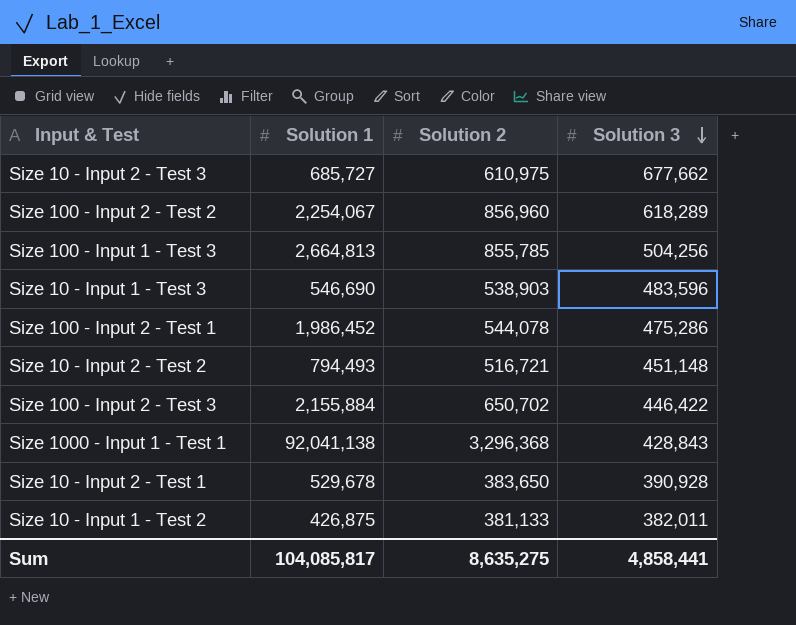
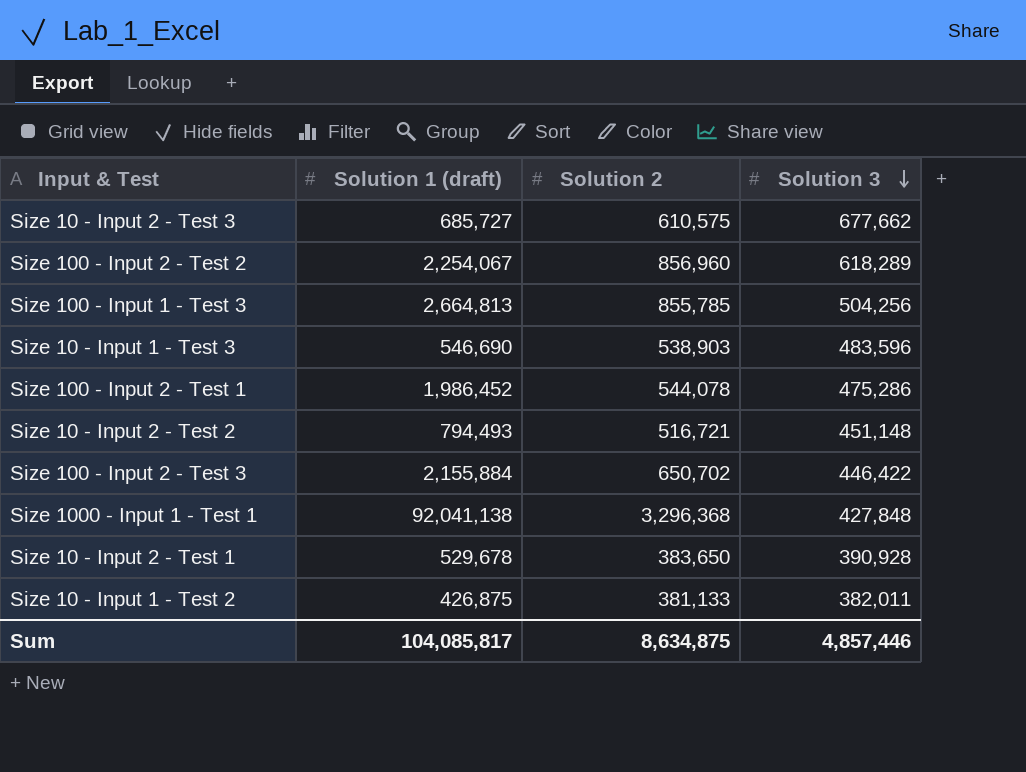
column name: Solution 1 -> Solution 1 (draft)
Size 10 - Input 2 - Test 3 | Solution 2: 610,975 -> 610,575
Size 1000 - Input 1 - Test 1 | Solution 3: 428,843 -> 427,848
Sum | Solution 2: 8,635,275 -> 8,634,875
Sum | Solution 3: 4,858,441 -> 4,857,446

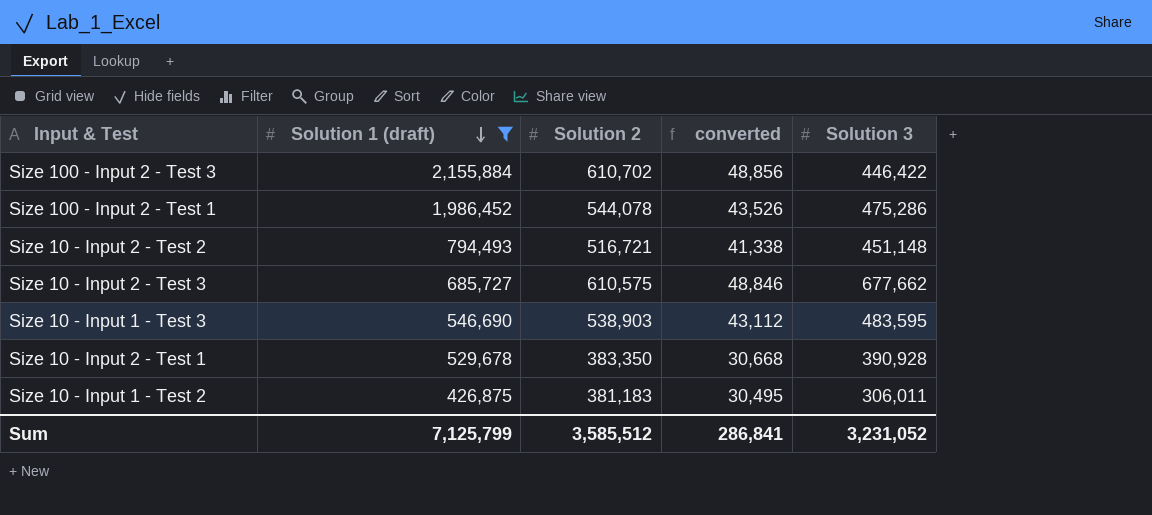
filter: none -> Solution 1 (draft) <= 2,155,884
row order: Solution 3 descending -> Solution 1 (draft) descending
column converted | formula: none -> [Solution 2] * 0.08
Size 100 - Input 2 - Test 3 | Solution 2: 650,702 -> 610,702
Size 10 - Input 1 - Test 3 | Solution 3: 483,596 -> 483,595
Size 10 - Input 2 - Test 1 | Solution 2: 383,650 -> 383,350
Size 10 - Input 1 - Test 2 | Solution 2: 381,133 -> 381,183
Size 10 - Input 1 - Test 2 | Solution 3: 382,011 -> 306,011
Sum | Solution 1 (draft): 104,085,817 -> 7,125,799
Sum | Solution 2: 8,634,875 -> 3,585,512
Sum | Solution 3: 4,857,446 -> 3,231,052

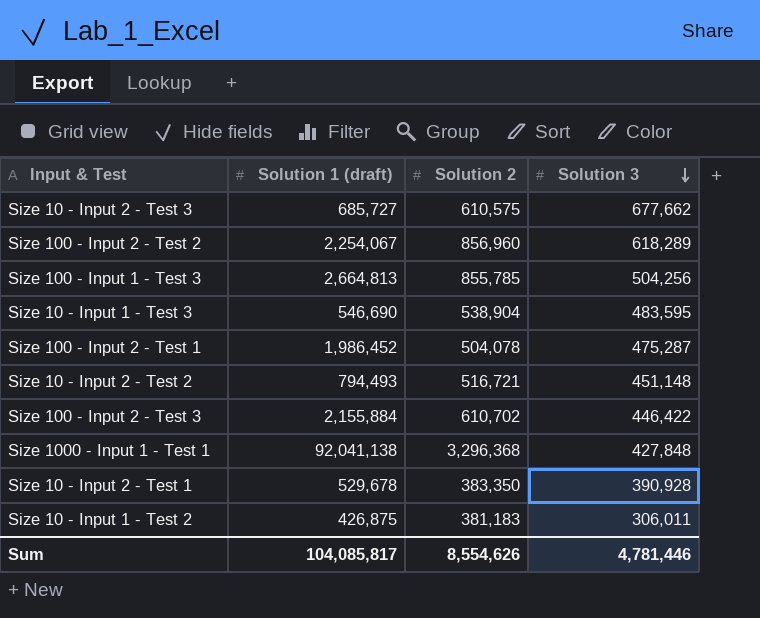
filter: Solution 1 (draft) <= 2,155,884 -> none
row order: Solution 1 (draft) descending -> Solution 3 descending
column converted | formula: [Solution 2] * 0.08 -> none
Size 10 - Input 1 - Test 3 | Solution 2: 538,903 -> 538,904
Size 100 - Input 2 - Test 1 | Solution 2: 544,078 -> 504,078
Size 100 - Input 2 - Test 1 | Solution 3: 475,286 -> 475,287
Sum | Solution 1 (draft): 7,125,799 -> 104,085,817
Sum | Solution 2: 3,585,512 -> 8,554,626
Sum | Solution 3: 3,231,052 -> 4,781,446

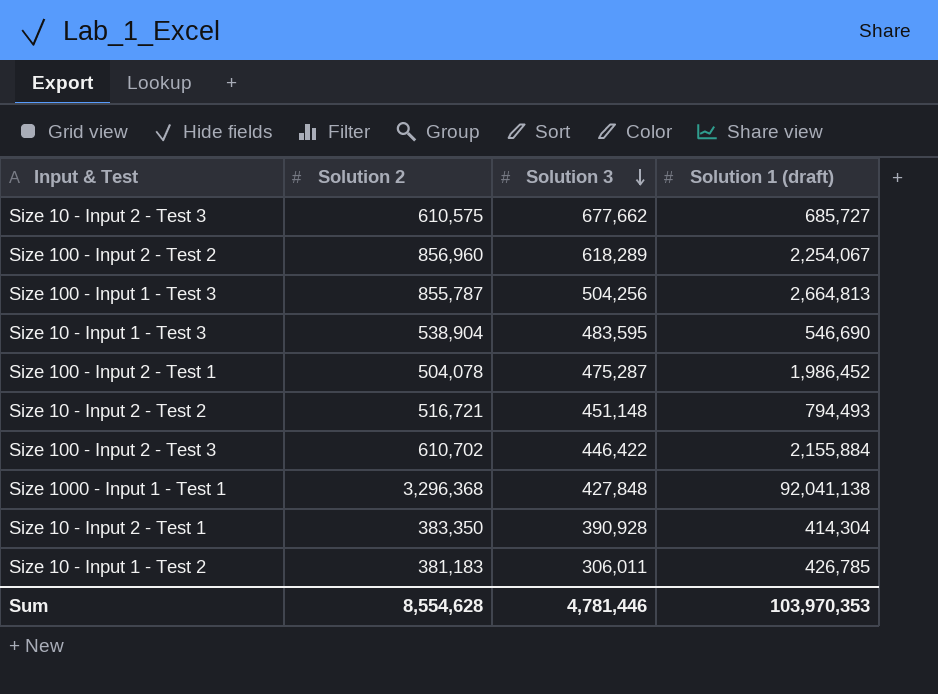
column Solution 1 (draft) | position: 2 -> 4
Size 100 - Input 1 - Test 3 | Solution 2: 855,785 -> 855,787
Size 10 - Input 2 - Test 1 | Solution 1 (draft): 529,678 -> 414,304
Size 10 - Input 1 - Test 2 | Solution 1 (draft): 426,875 -> 426,785
Sum | Solution 2: 8,554,626 -> 8,554,628
Sum | Solution 1 (draft): 104,085,817 -> 103,970,353

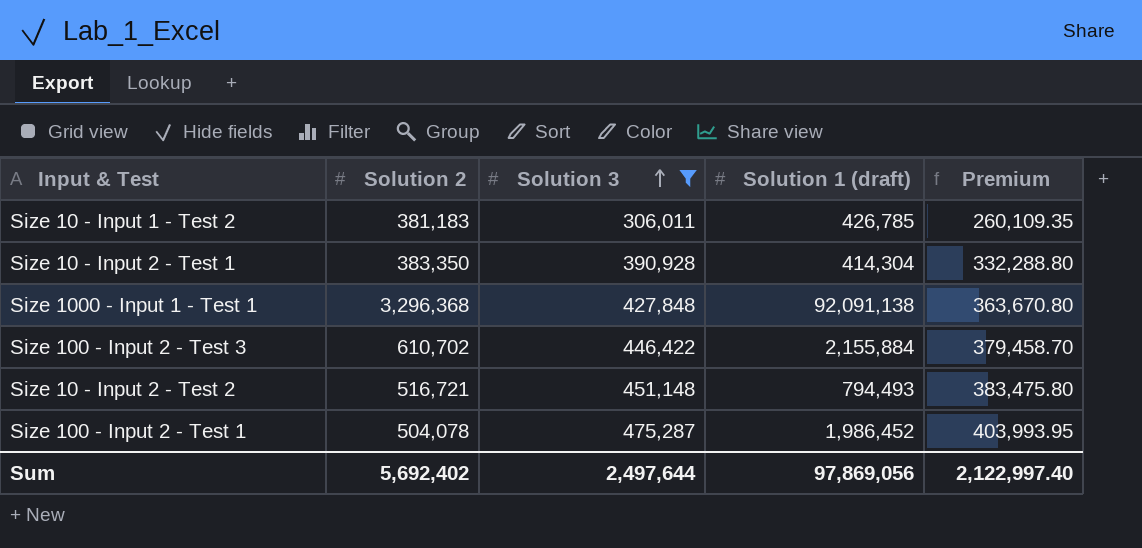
filter: none -> Solution 3 <= 475,287
row order: Solution 3 descending -> Solution 3 ascending
column Premium | formula: none -> [Solution 3] * 0.85
Size 1000 - Input 1 - Test 1 | Solution 1 (draft): 92,041,138 -> 92,091,138
Sum | Solution 2: 8,554,628 -> 5,692,402
Sum | Solution 3: 4,781,446 -> 2,497,644
Sum | Solution 1 (draft): 103,970,353 -> 97,869,056

